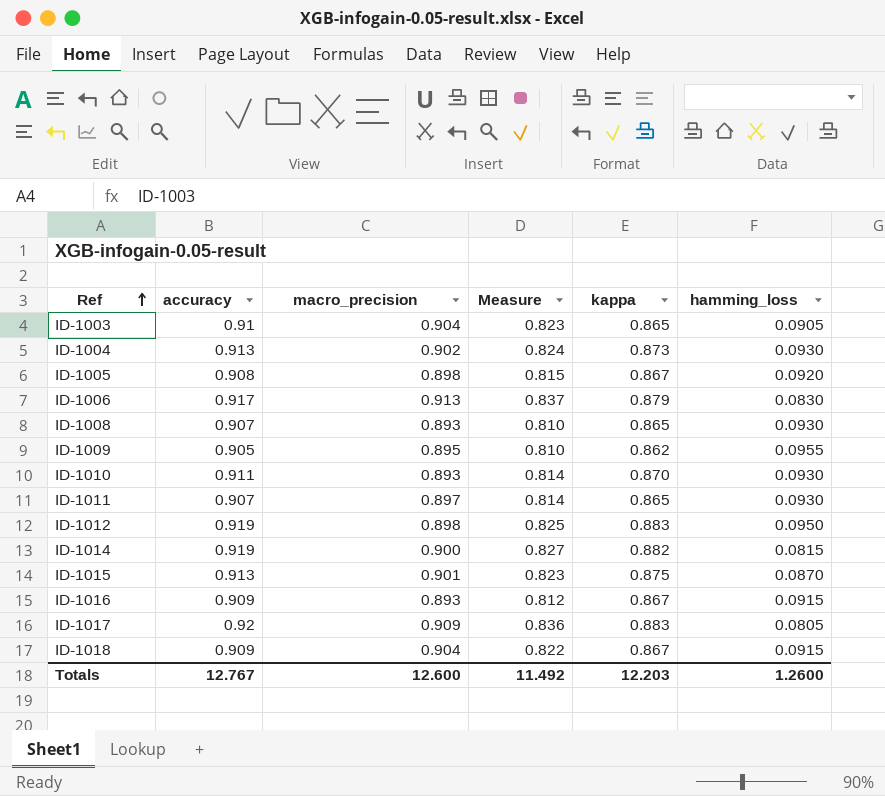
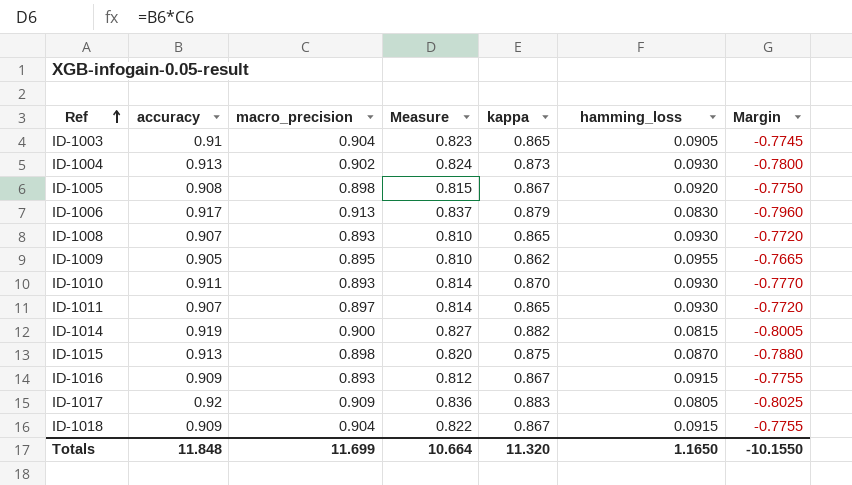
column Margin | formula: none -> [hamming_loss] - [kappa]
row ID-1012: 0.919 | 0.898 | 0.825 | 0.883 | 0.0950 -> none
ID-1015 | macro_precision: 0.901 -> 0.898
ID-1015 | Measure: 0.823 -> 0.820
Totals | accuracy: 12.767 -> 11.848
Totals | macro_precision: 12.600 -> 11.699
Totals | Measure: 11.492 -> 10.664
Totals | kappa: 12.203 -> 11.320
Totals | hamming_loss: 1.2600 -> 1.1650

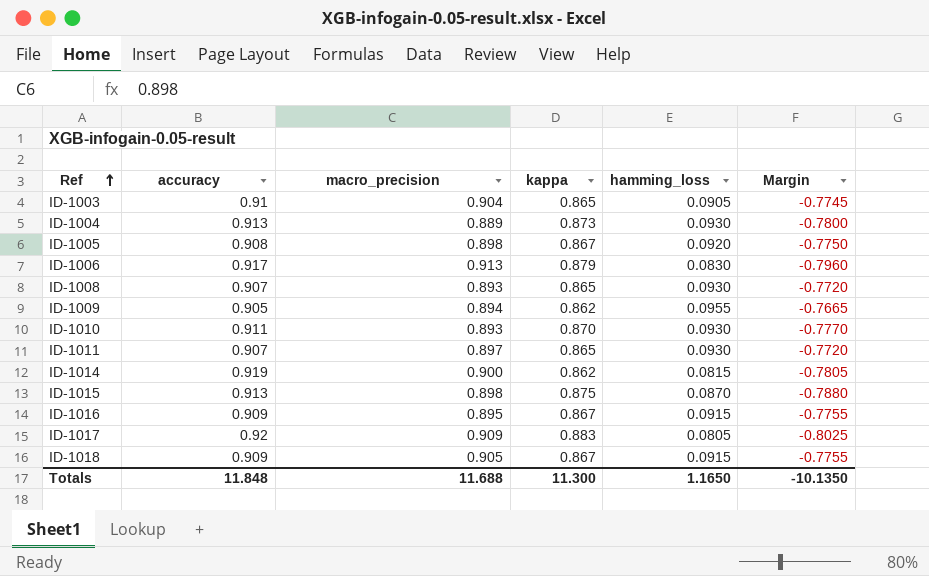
column Measure | formula: [accuracy] * [macro_precision] -> none
ID-1004 | macro_precision: 0.902 -> 0.889
ID-1009 | macro_precision: 0.895 -> 0.894
ID-1014 | kappa: 0.882 -> 0.862
ID-1014 | Margin: -0.8005 -> -0.7805
ID-1016 | macro_precision: 0.893 -> 0.895
ID-1018 | macro_precision: 0.904 -> 0.905
Totals | macro_precision: 11.699 -> 11.688
Totals | kappa: 11.320 -> 11.300
Totals | Margin: -10.1550 -> -10.1350

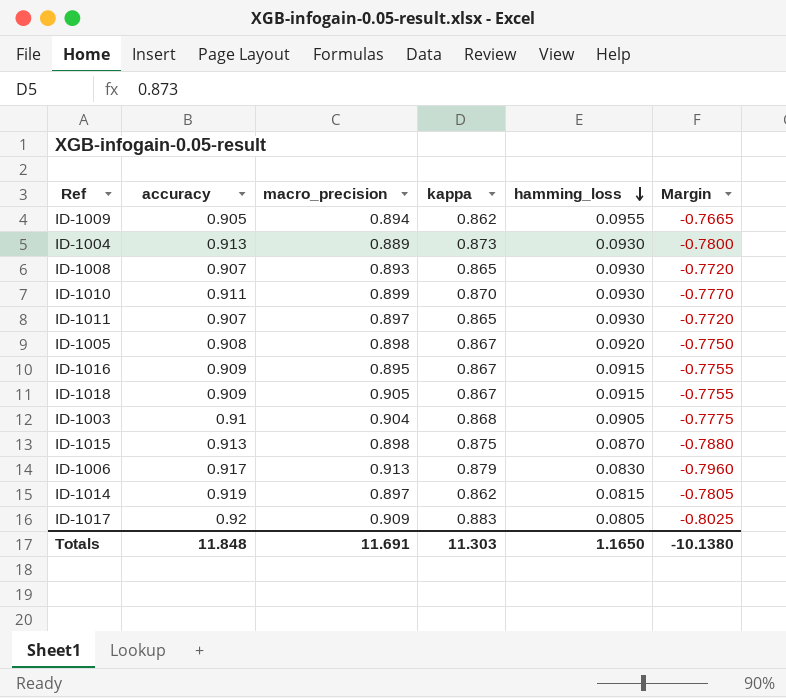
row order: Ref ascending -> hamming_loss descending
ID-1010 | macro_precision: 0.893 -> 0.899
ID-1003 | kappa: 0.865 -> 0.868
ID-1003 | Margin: -0.7745 -> -0.7775
ID-1014 | macro_precision: 0.900 -> 0.897
Totals | macro_precision: 11.688 -> 11.691
Totals | kappa: 11.300 -> 11.303
Totals | Margin: -10.1350 -> -10.1380

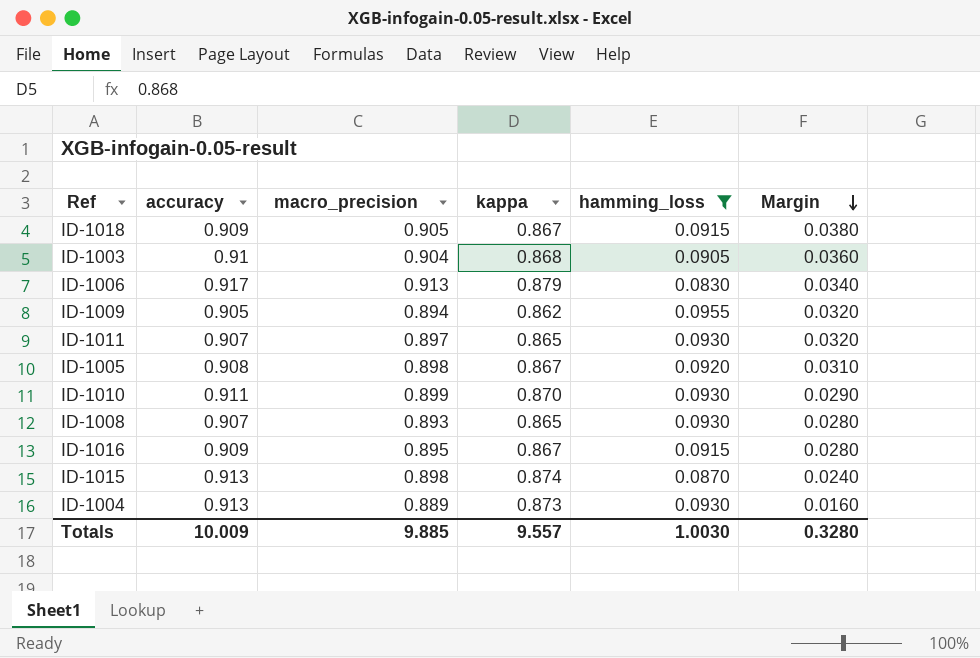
filter: none -> hamming_loss >= 0.0830
row order: hamming_loss descending -> Margin descending
column Margin | formula: [hamming_loss] - [kappa] -> [macro_precision] - [kappa]
ID-1015 | kappa: 0.875 -> 0.874
Totals | accuracy: 11.848 -> 10.009
Totals | macro_precision: 11.691 -> 9.885
Totals | kappa: 11.303 -> 9.557
Totals | hamming_loss: 1.1650 -> 1.0030
Totals | Margin: -10.1380 -> 0.3280

